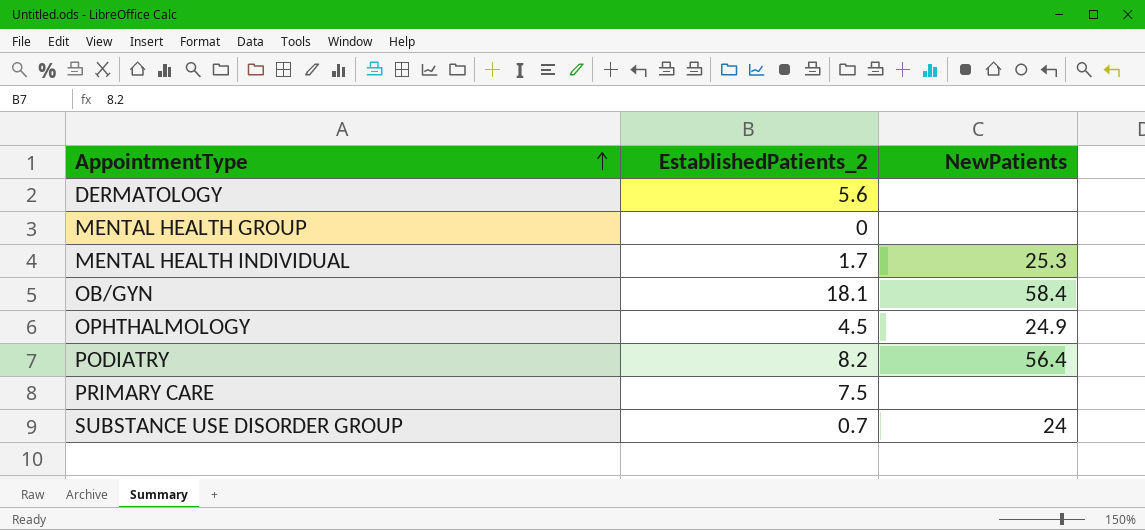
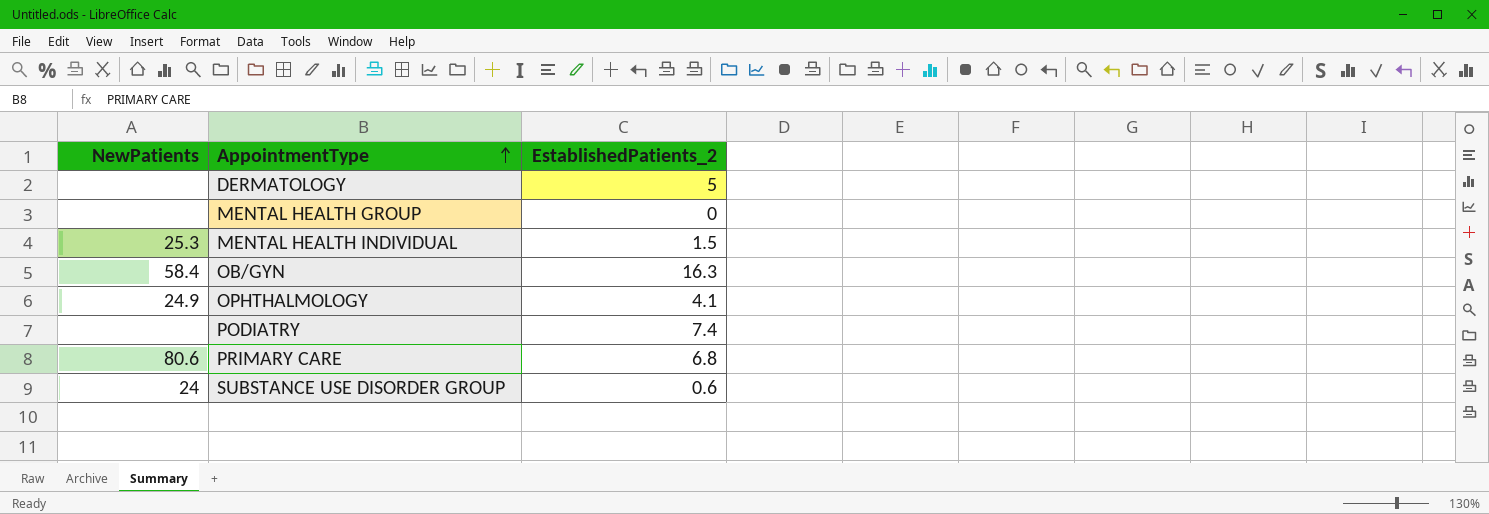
column NewPatients | position: 3 -> 1
DERMATOLOGY | EstablishedPatients_2: 5.6 -> 5
MENTAL HEALTH INDIVIDUAL | EstablishedPatients_2: 1.7 -> 1.5
OB/GYN | EstablishedPatients_2: 18.1 -> 16.3
OPHTHALMOLOGY | EstablishedPatients_2: 4.5 -> 4.1
PODIATRY | NewPatients: 56.4 -> none
PODIATRY | EstablishedPatients_2: 8.2 -> 7.4
PRIMARY CARE | NewPatients: none -> 80.6
PRIMARY CARE | EstablishedPatients_2: 7.5 -> 6.8
SUBSTANCE USE DISORDER GROUP | EstablishedPatients_2: 0.7 -> 0.6

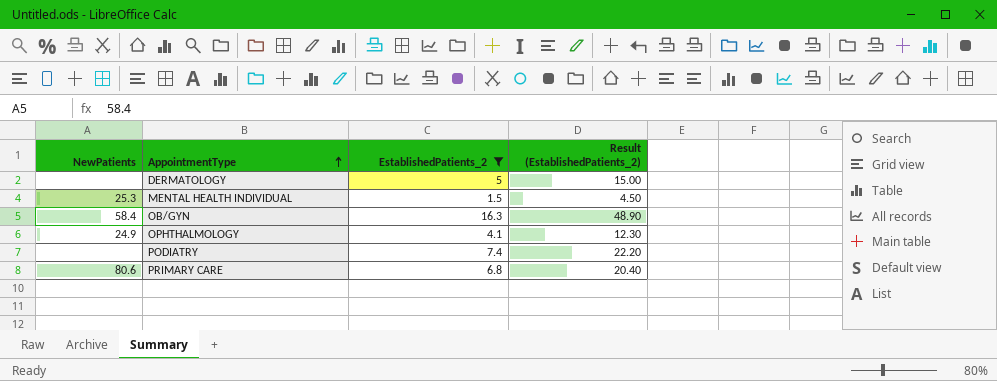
filter: none -> EstablishedPatients_2 >= 1.5
column Result (EstablishedPatients_2) | formula: none -> [EstablishedPatients_2] * 3

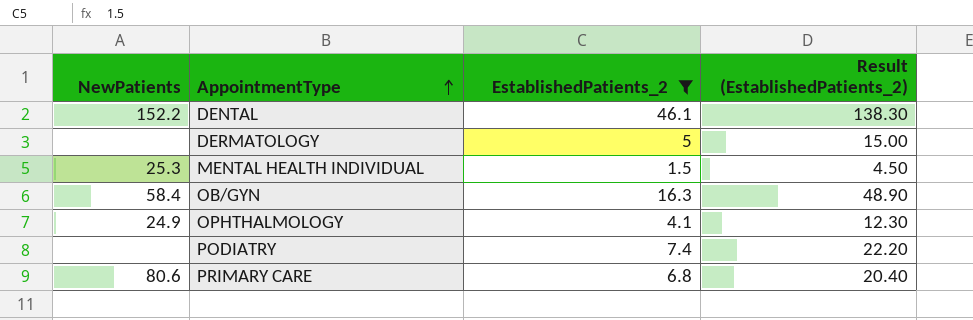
row DENTAL: none -> 152.2 | 46.1 | 138.30

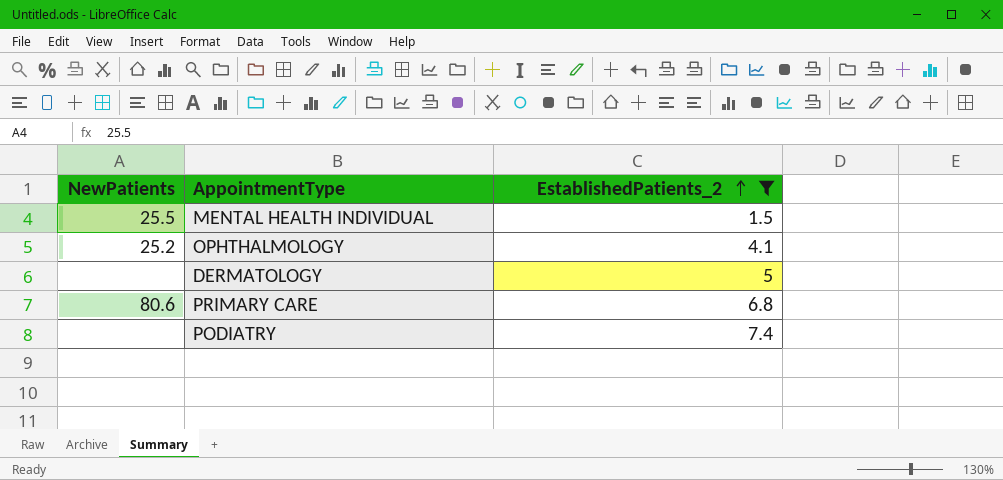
row order: AppointmentType ascending -> EstablishedPatients_2 ascending
column Result (EstablishedPatients_2) | formula: [EstablishedPatients_2] * 3 -> none
row DENTAL: 152.2 | 46.1 | 138.30 -> none
row OB/GYN: 58.4 | 16.3 | 48.90 -> none
MENTAL HEALTH INDIVIDUAL | NewPatients: 25.3 -> 25.5
OPHTHALMOLOGY | NewPatients: 24.9 -> 25.2

